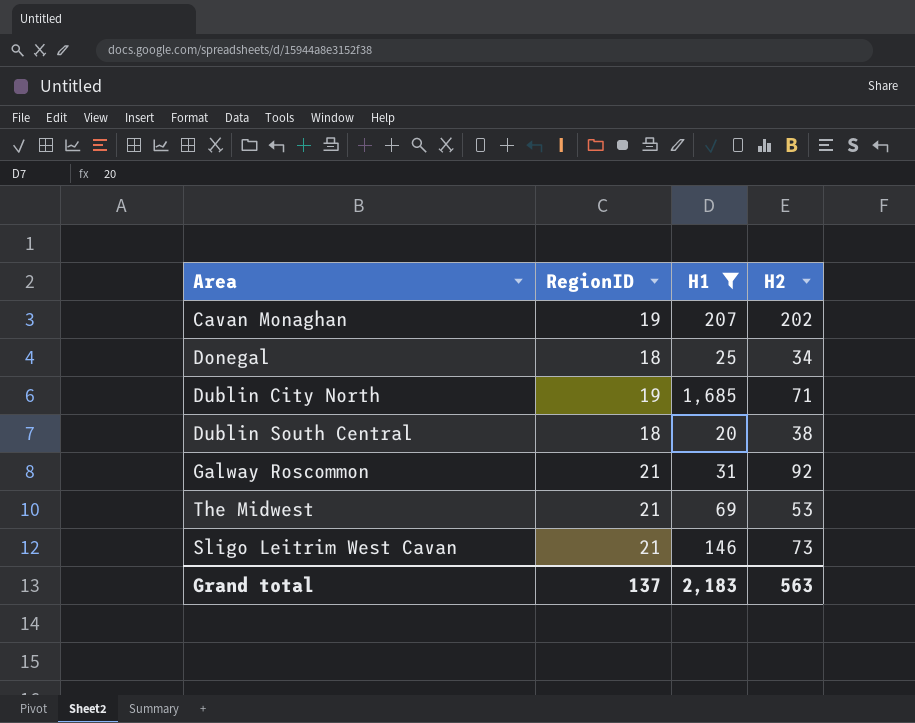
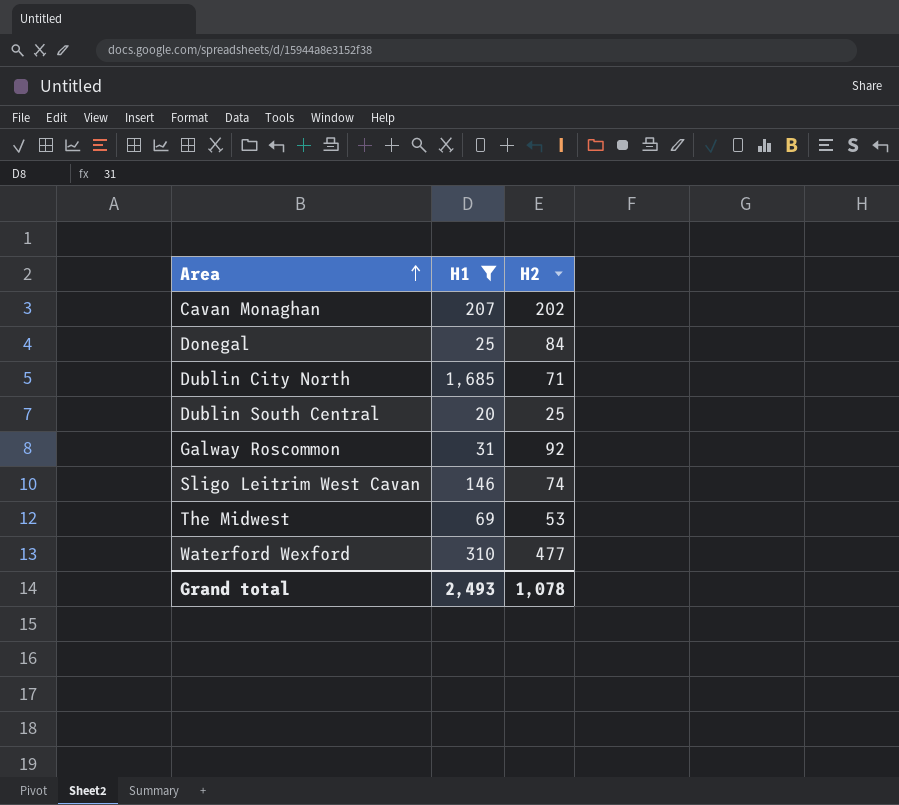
row order: none -> Area ascending
column RegionID | position: 2 -> none
Donegal | H2: 34 -> 84
Dublin South Central | H2: 38 -> 25
Sligo Leitrim West Cavan | H2: 73 -> 74
row Waterford Wexford: none -> 310 | 477
Grand total | H1: 2,183 -> 2,493
Grand total | H2: 563 -> 1,078

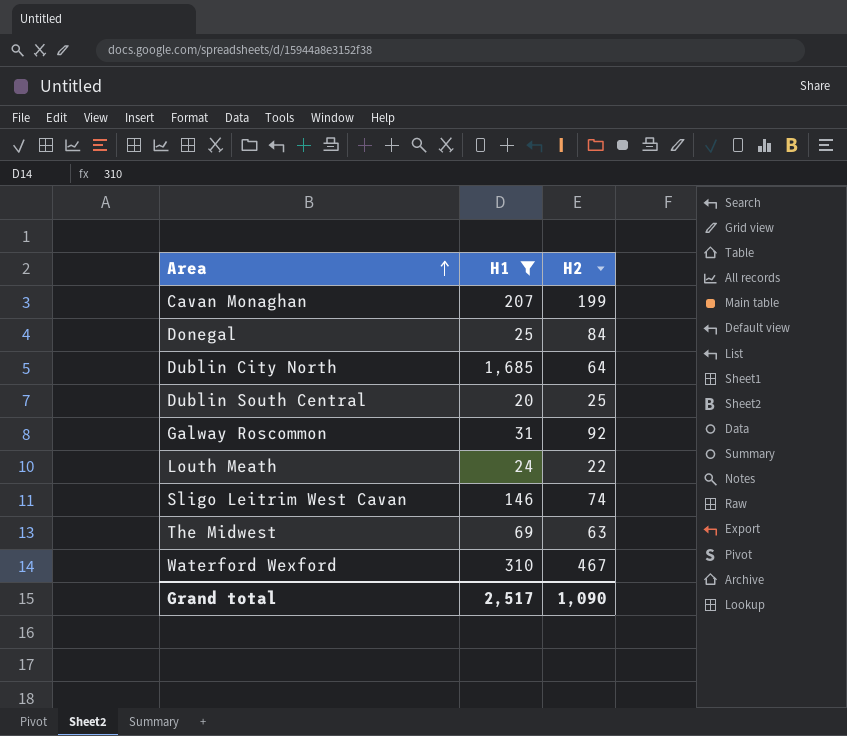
Cavan Monaghan | H2: 202 -> 199
Dublin City North | H2: 71 -> 64
row Louth Meath: none -> 24 | 22
The Midwest | H2: 53 -> 63
Waterford Wexford | H2: 477 -> 467
Grand total | H1: 2,493 -> 2,517
Grand total | H2: 1,078 -> 1,090

